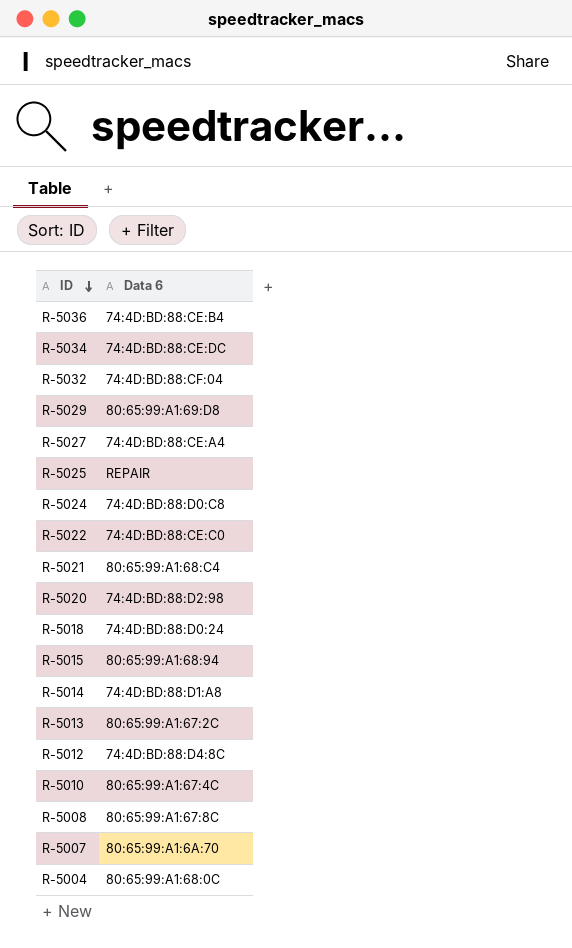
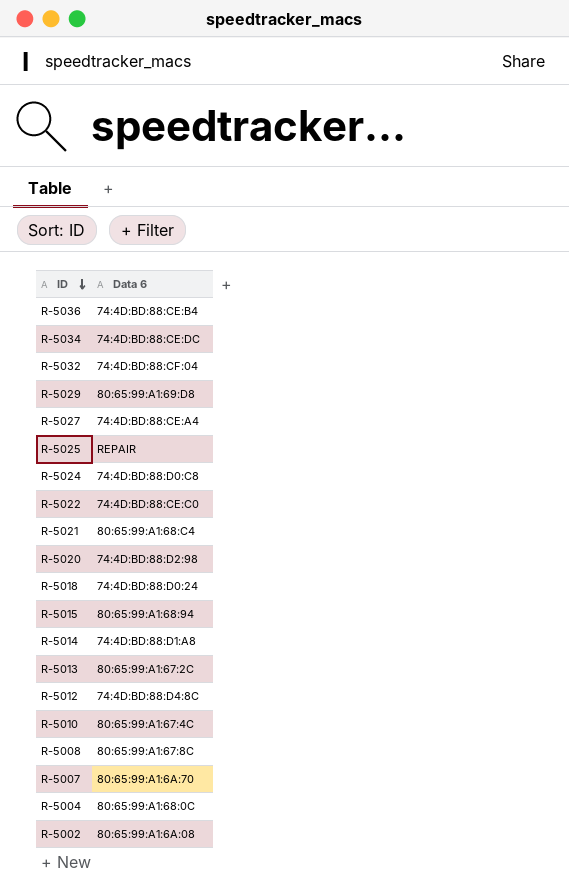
row R-5002: none -> 80:65:99:A1:6A:08

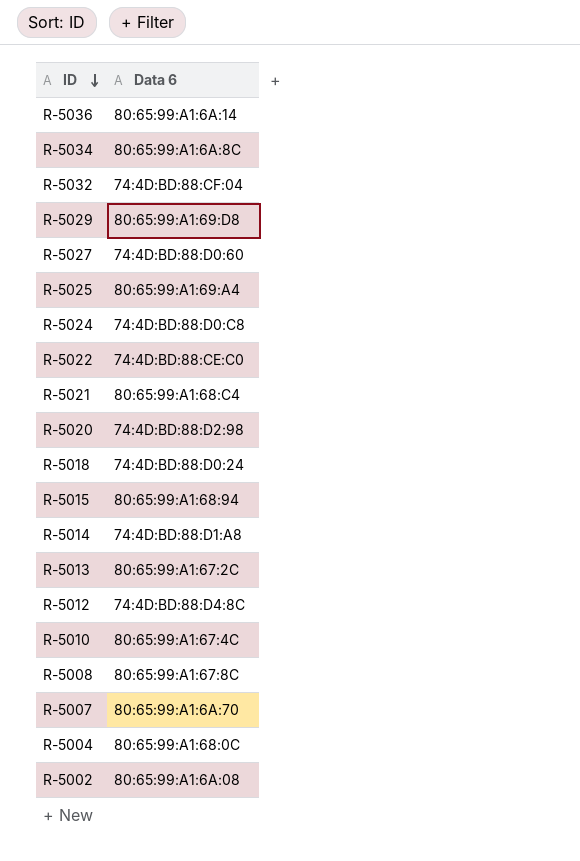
R-5036 | Data 6: 74:4D:BD:88:CE:B4 -> 80:65:99:A1:6A:14
R-5034 | Data 6: 74:4D:BD:88:CE:DC -> 80:65:99:A1:6A:8C
R-5027 | Data 6: 74:4D:BD:88:CE:A4 -> 74:4D:BD:88:D0:60
R-5025 | Data 6: REPAIR -> 80:65:99:A1:69:A4

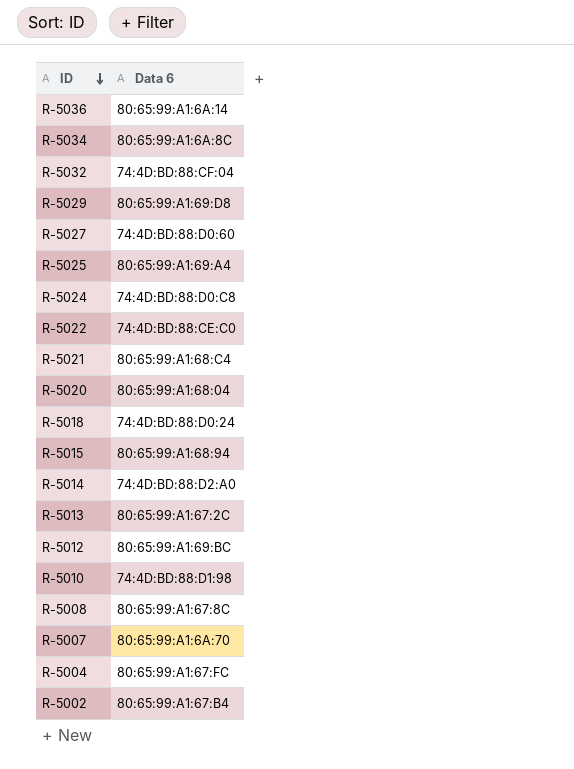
R-5020 | Data 6: 74:4D:BD:88:D2:98 -> 80:65:99:A1:68:04
R-5014 | Data 6: 74:4D:BD:88:D1:A8 -> 74:4D:BD:88:D2:A0
R-5012 | Data 6: 74:4D:BD:88:D4:8C -> 80:65:99:A1:69:BC
R-5010 | Data 6: 80:65:99:A1:67:4C -> 74:4D:BD:88:D1:98
R-5004 | Data 6: 80:65:99:A1:68:0C -> 80:65:99:A1:67:FC
R-5002 | Data 6: 80:65:99:A1:6A:08 -> 80:65:99:A1:67:B4

